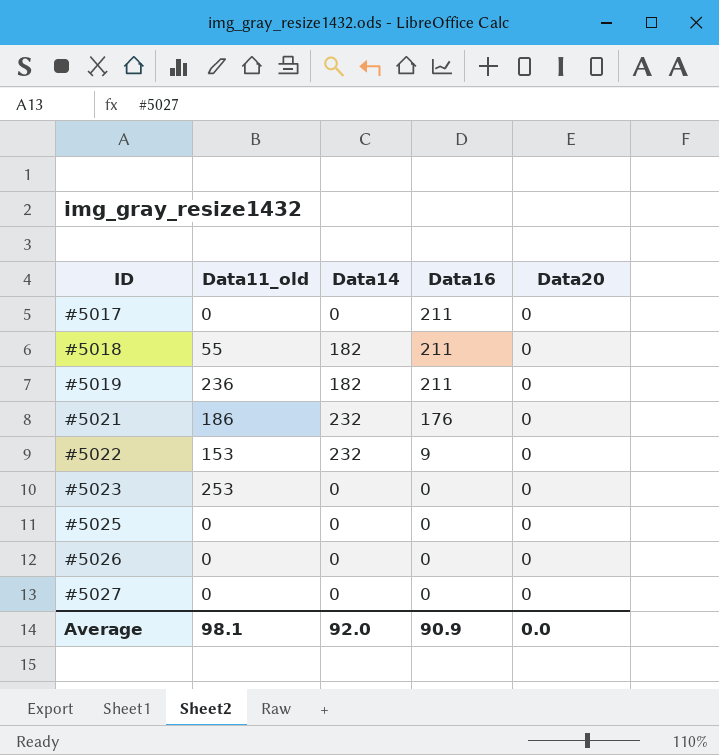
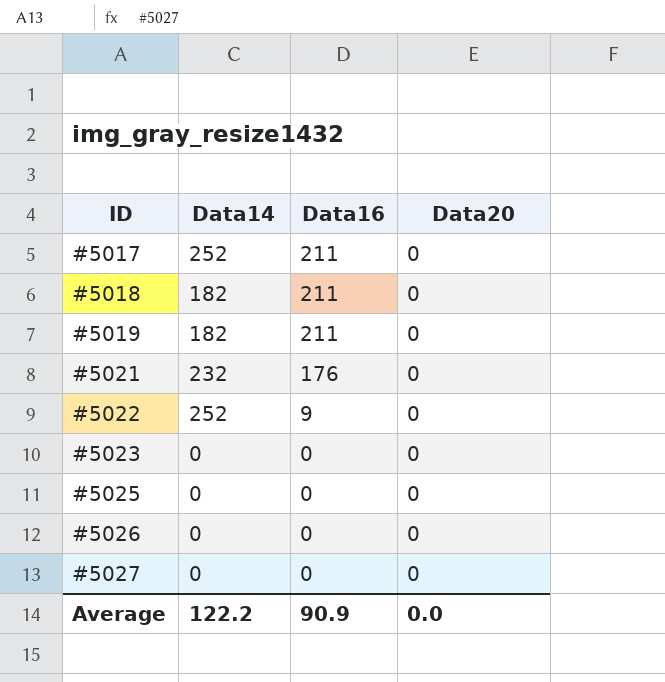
column Data11_old | position: 2 -> none
#5017 | Data14: 0 -> 252
#5022 | Data14: 232 -> 252
Average | Data14: 92.0 -> 122.2

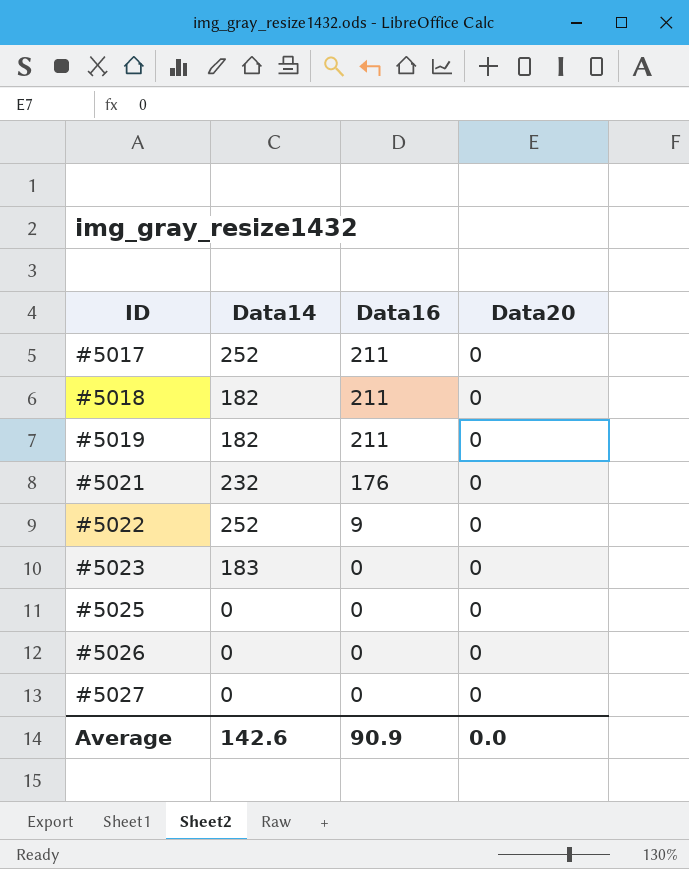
#5023 | Data14: 0 -> 183
Average | Data14: 122.2 -> 142.6

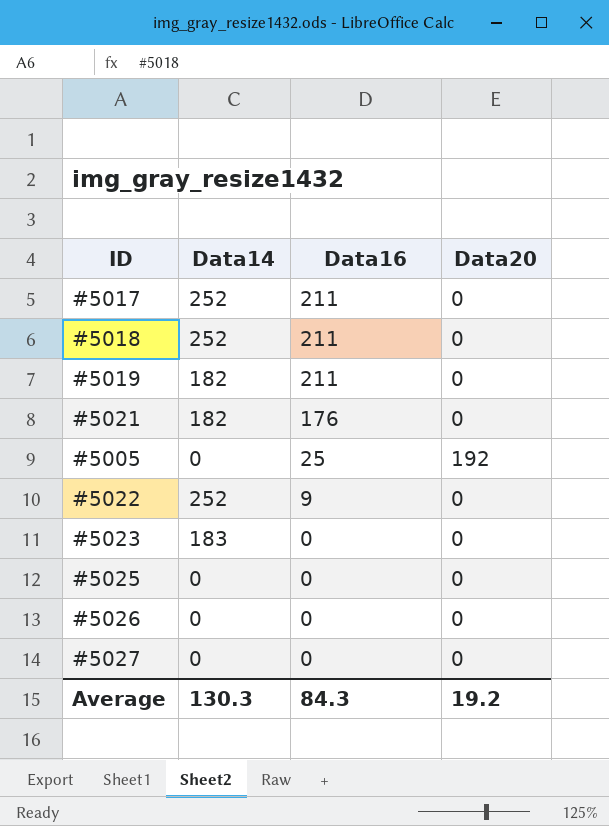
#5018 | Data14: 182 -> 252
#5021 | Data14: 232 -> 182
row #5005: none -> 0 | 25 | 192
Average | Data14: 142.6 -> 130.3
Average | Data16: 90.9 -> 84.3
Average | Data20: 0.0 -> 19.2

